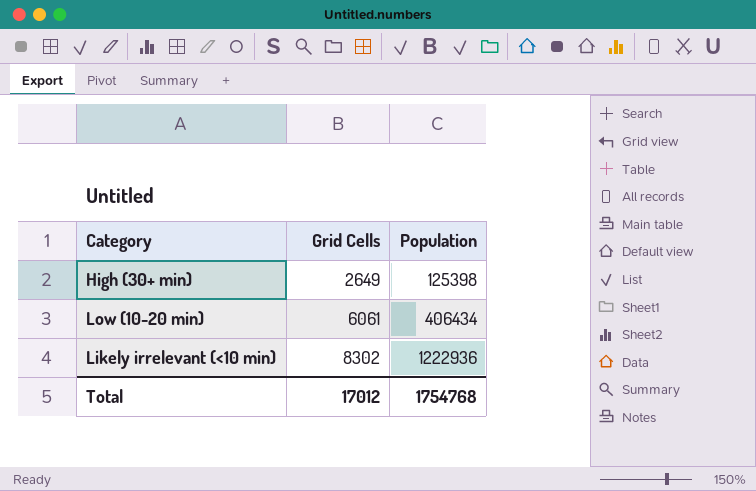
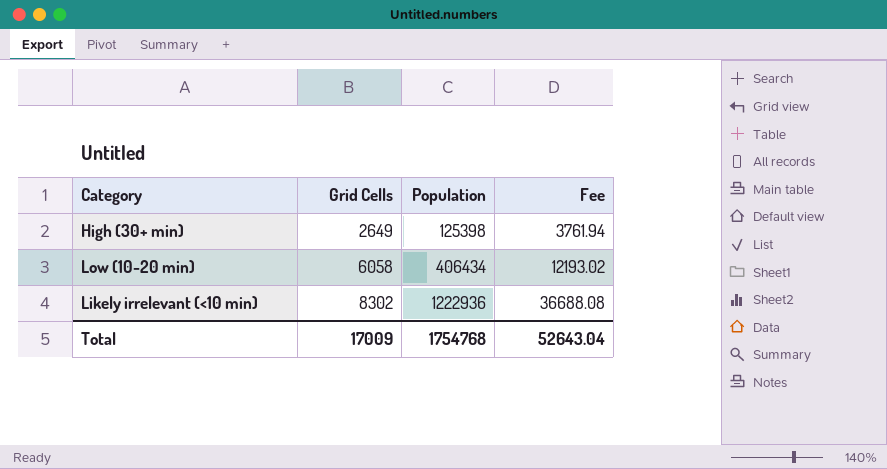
column Fee | formula: none -> [Population] * 0.03
Low (10-20 min) | Grid Cells: 6061 -> 6058
Total | Grid Cells: 17012 -> 17009

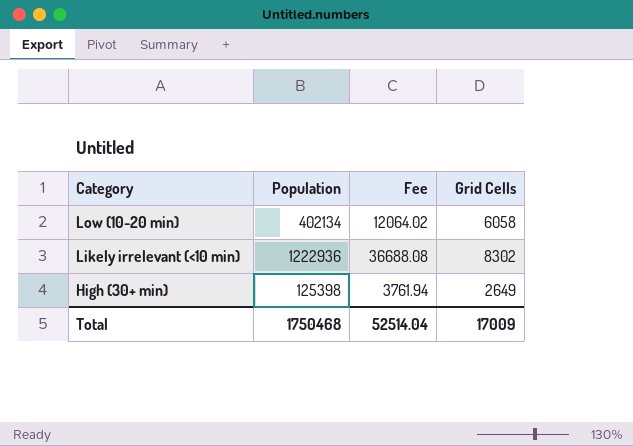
row order: Grid Cells ascending -> Category descending
column Grid Cells | position: 2 -> 4
Low (10-20 min) | Population: 406434 -> 402134
Low (10-20 min) | Fee: 12193.02 -> 12064.02
Total | Population: 1754768 -> 1750468
Total | Fee: 52643.04 -> 52514.04

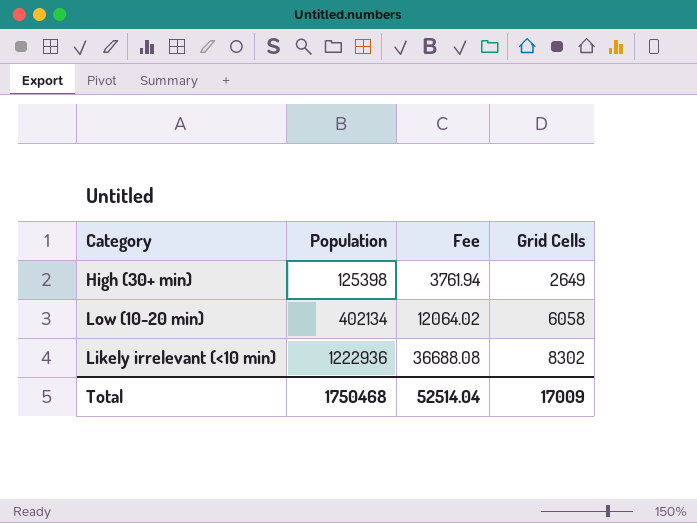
row order: Category descending -> Population ascending

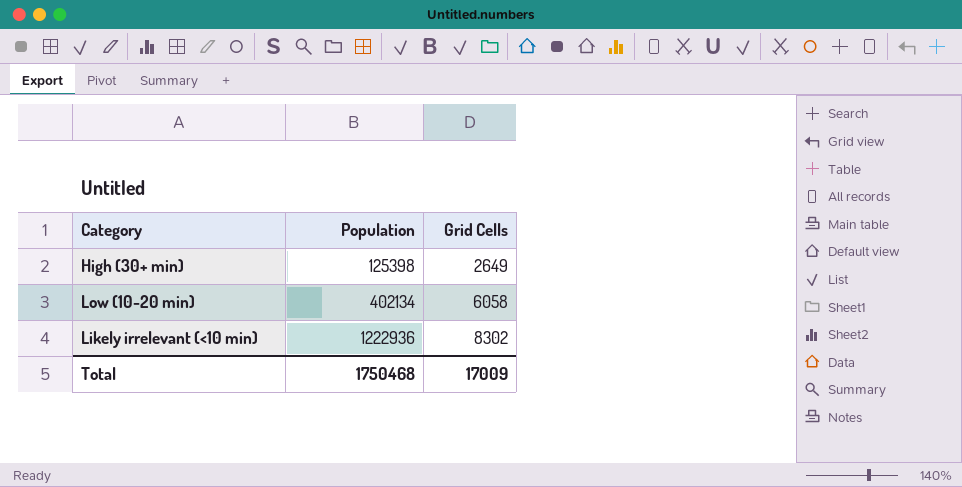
column Fee | formula: [Population] * 0.03 -> none

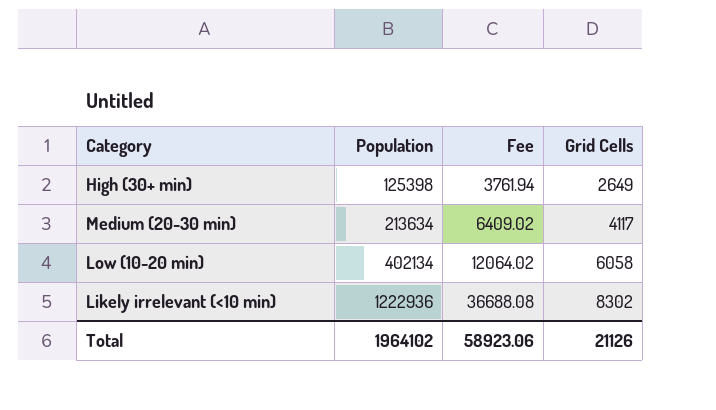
column Fee | formula: none -> [Population] * 0.03
row Medium (20-30 min): none -> 213634 | 6409.02 | 4117
Total | Population: 1750468 -> 1964102
Total | Grid Cells: 17009 -> 21126

